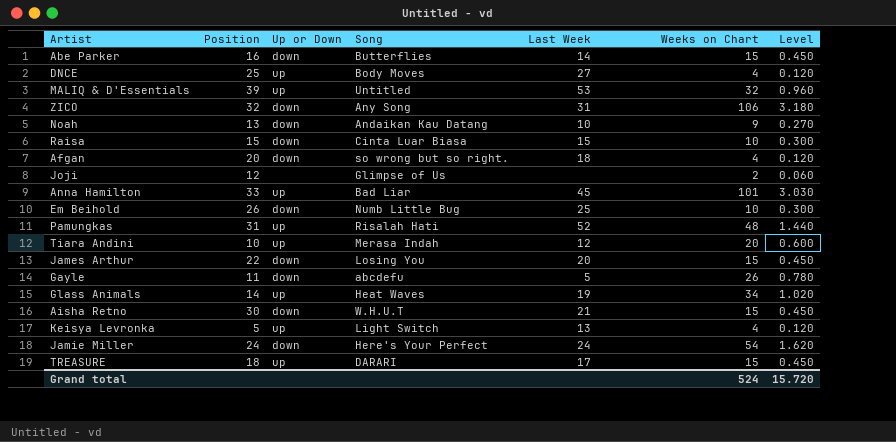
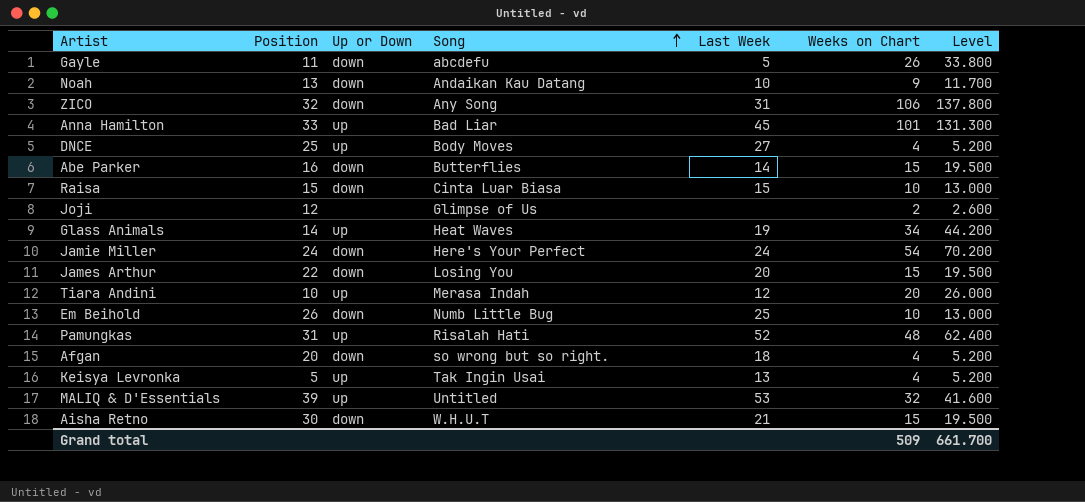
row order: none -> Song ascending
column Level | formula: [Weeks on Chart] * 0.03 -> [Weeks on Chart] * 1.3
row TREASURE: 18 | up | DARARI | 17 | 15 | 0.450 -> none
Keisya Levronka | Song: Light Switch -> Tak Ingin Usai
Grand total | Weeks on Chart: 524 -> 509
Grand total | Level: 15.720 -> 661.700

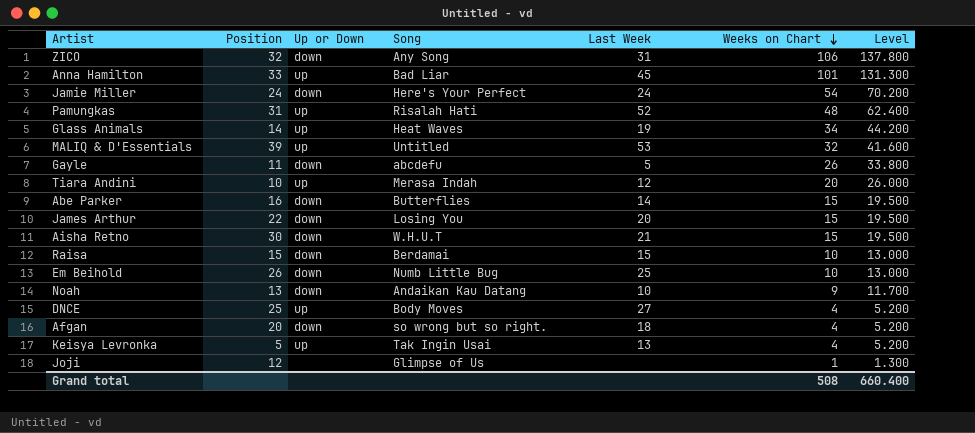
row order: Song ascending -> Weeks on Chart descending
Raisa | Song: Cinta Luar Biasa -> Berdamai
Joji | Weeks on Chart: 2 -> 1
Joji | Level: 2.600 -> 1.300
Grand total | Weeks on Chart: 509 -> 508
Grand total | Level: 661.700 -> 660.400

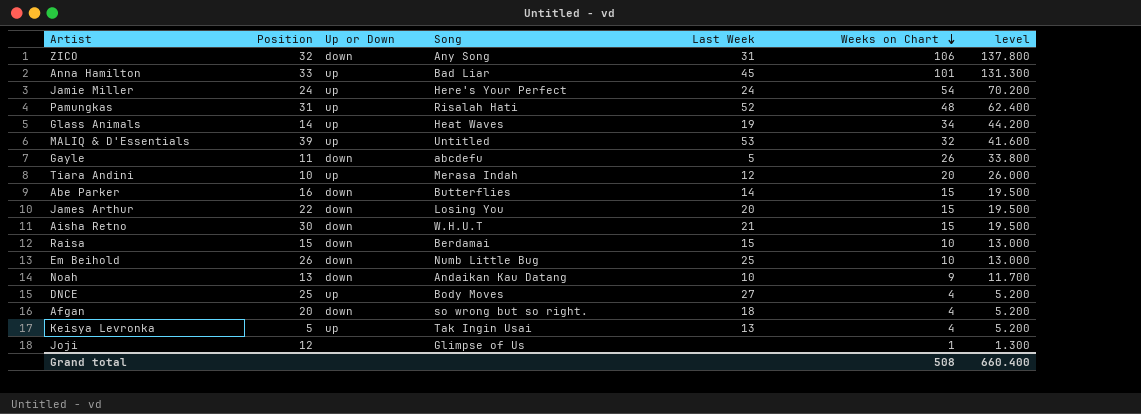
column name: Level -> level
Jamie Miller | Up or Down: down -> up

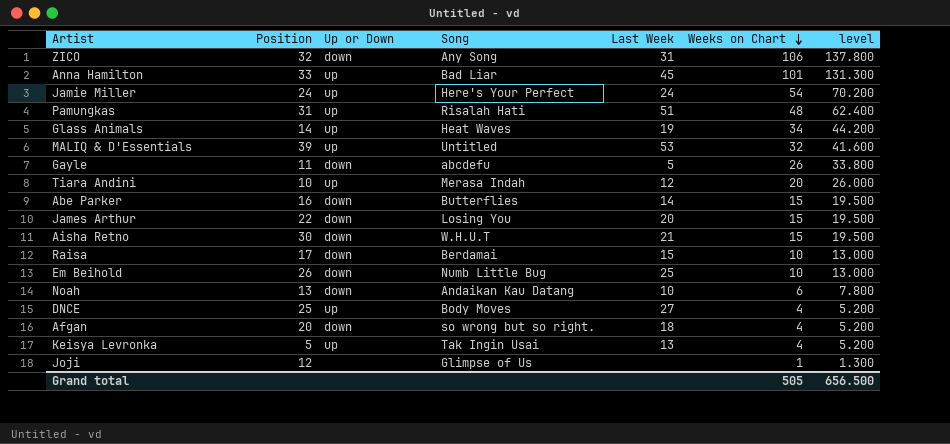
Pamungkas | Last Week: 52 -> 51
Raisa | Position: 15 -> 17
Noah | Weeks on Chart: 9 -> 6
Noah | level: 11.700 -> 7.800
Grand total | Weeks on Chart: 508 -> 505
Grand total | level: 660.400 -> 656.500

